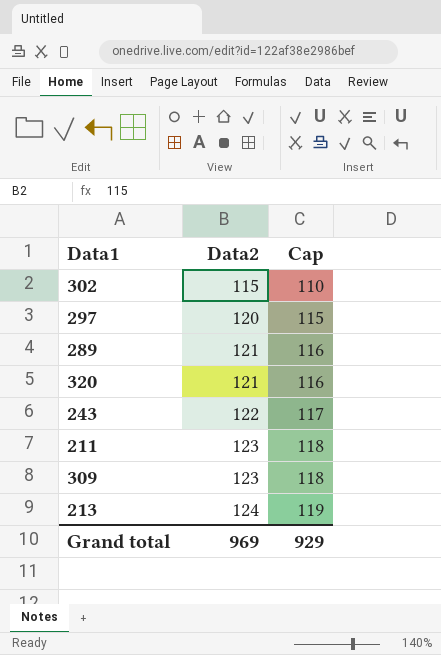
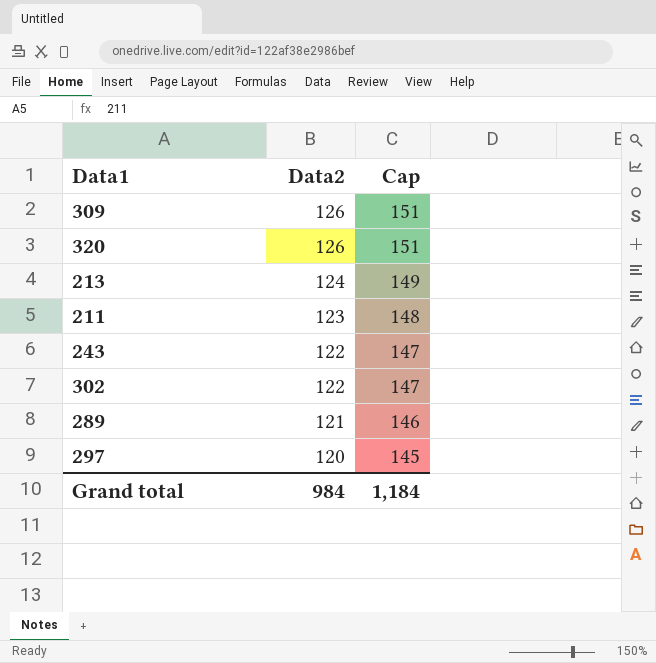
row order: Data2 ascending -> Data2 descending
column Cap | formula: [Data2] - 5 -> [Data2] + 25
309 | Data2: 123 -> 126
320 | Data2: 121 -> 126
302 | Data2: 115 -> 122
Grand total | Data2: 969 -> 984
Grand total | Cap: 929 -> 1,184

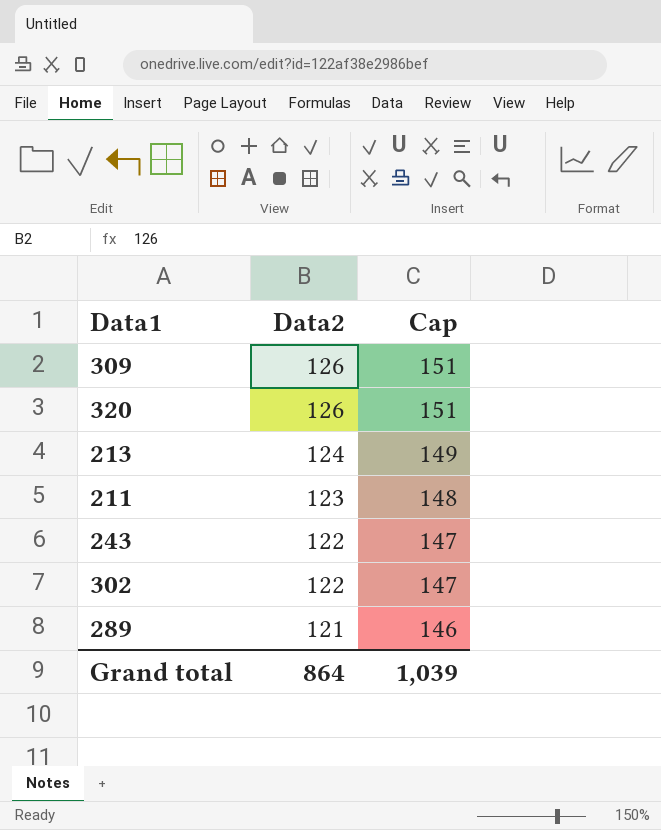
row 297: 120 | 145 -> none
Grand total | Data2: 984 -> 864
Grand total | Cap: 1,184 -> 1,039

